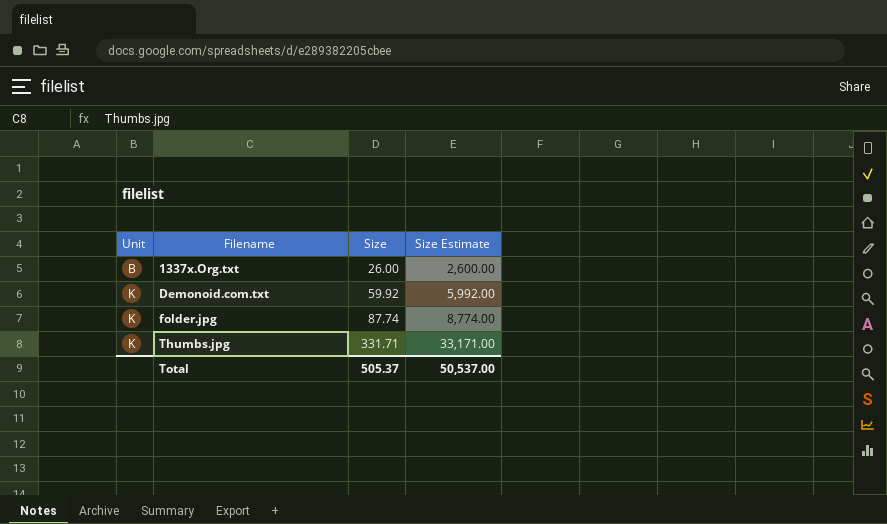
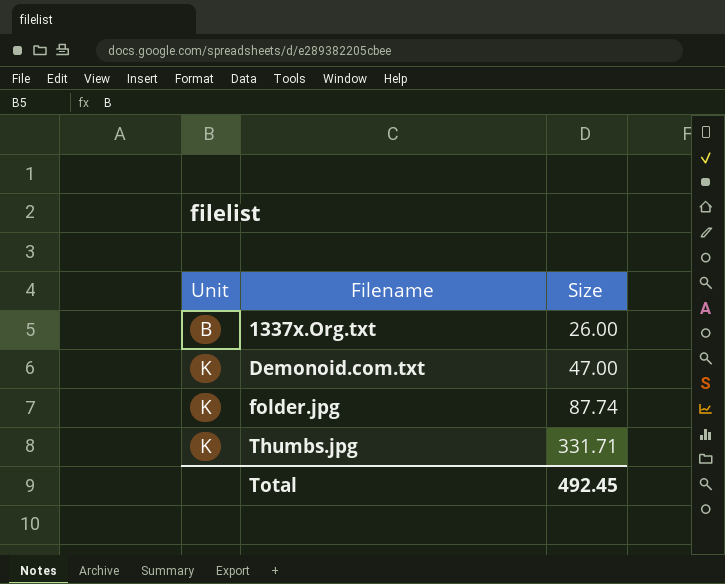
column Size Estimate | formula: [Size] * 100 -> none
Demonoid.com.txt | Size: 59.92 -> 47.00
Total | Size: 505.37 -> 492.45

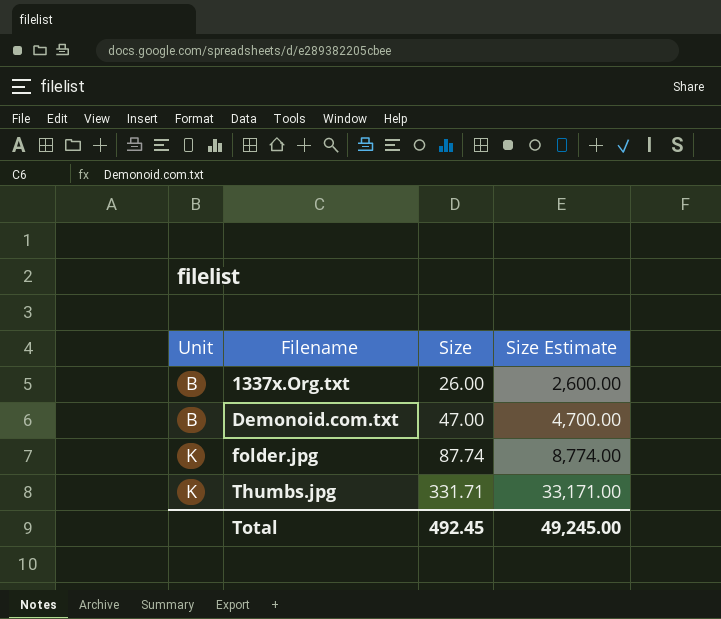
column Size Estimate | formula: none -> [Size] * 100
Demonoid.com.txt | Unit: K -> B

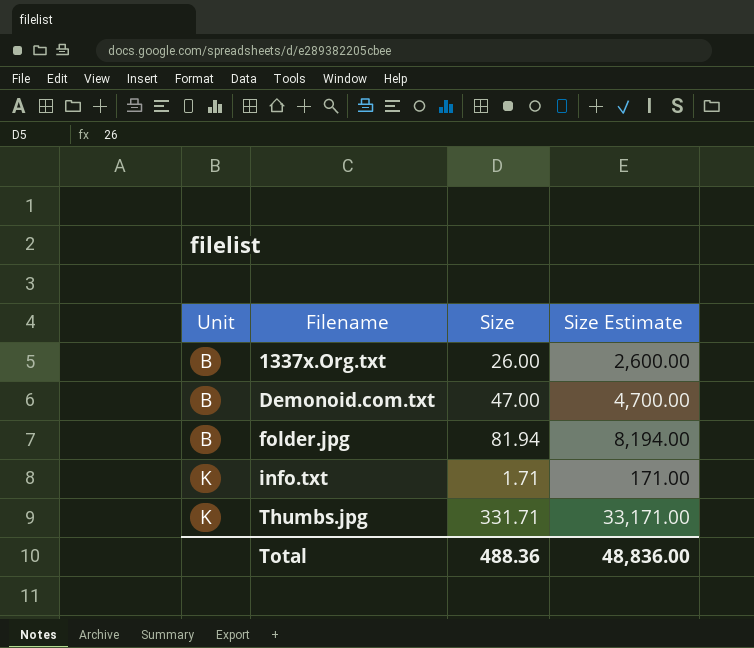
folder.jpg | Unit: K -> B
folder.jpg | Size: 87.74 -> 81.94
folder.jpg | Size Estimate: 8,774.00 -> 8,194.00
row info.txt: none -> K | 1.71 | 171.00
Total | Size: 492.45 -> 488.36
Total | Size Estimate: 49,245.00 -> 48,836.00

